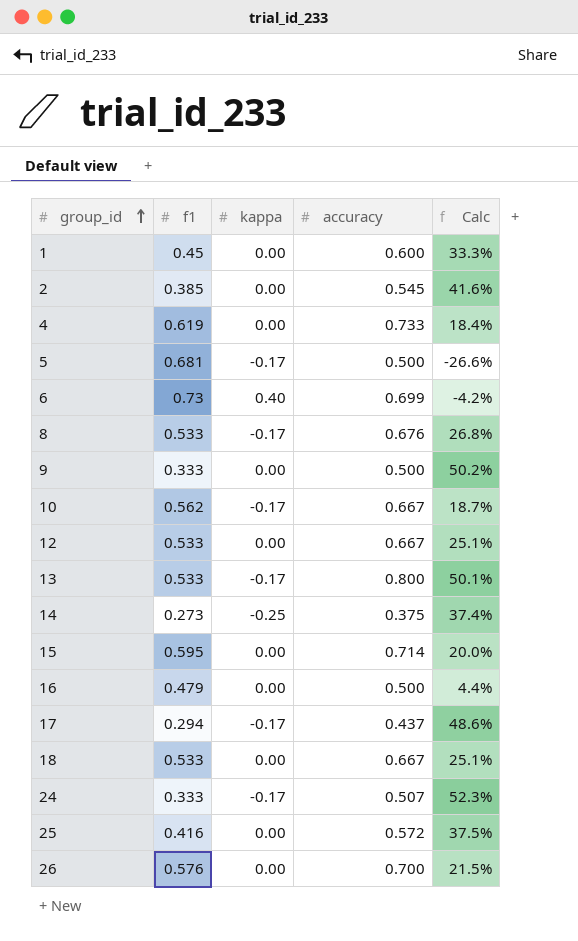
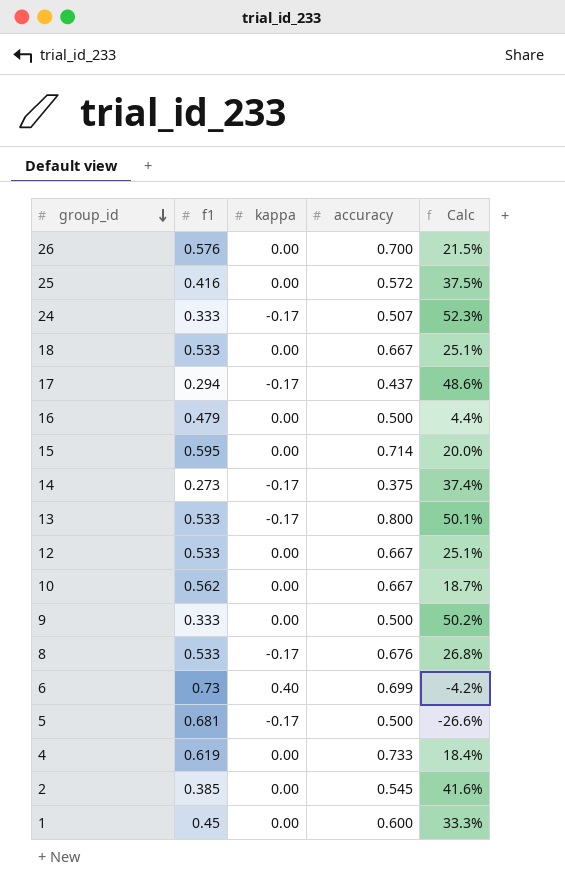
row order: group_id ascending -> group_id descending
14 | kappa: -0.25 -> -0.17
10 | kappa: -0.17 -> 0.00

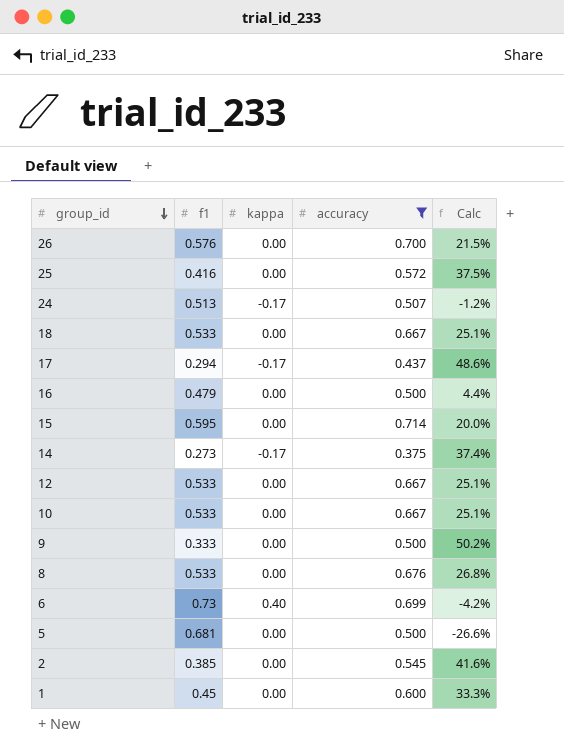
filter: none -> accuracy <= 0.714
24 | f1: 0.333 -> 0.513
24 | Calc: 52.3% -> -1.2%
10 | f1: 0.562 -> 0.533
10 | Calc: 18.7% -> 25.1%
8 | kappa: -0.17 -> 0.00
5 | kappa: -0.17 -> 0.00

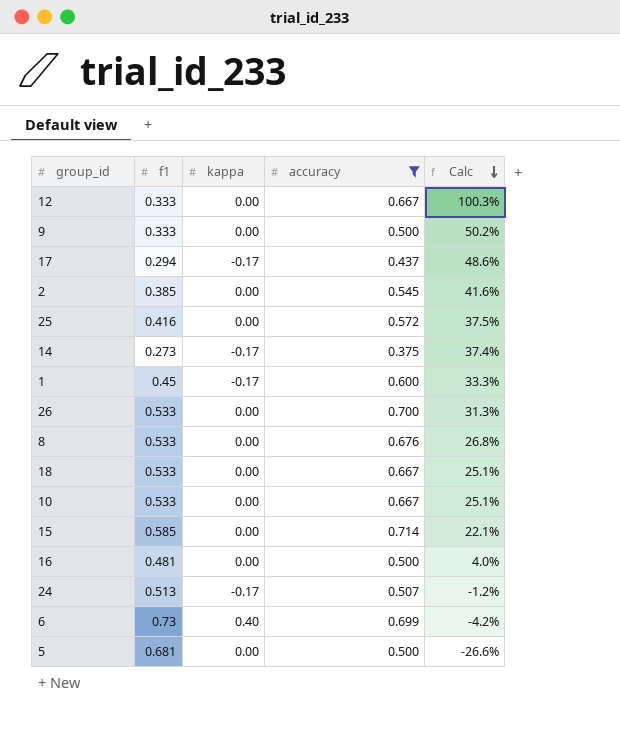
row order: group_id descending -> Calc descending
12 | f1: 0.533 -> 0.333
12 | Calc: 25.1% -> 100.3%
1 | kappa: 0.00 -> -0.17
26 | f1: 0.576 -> 0.533
26 | Calc: 21.5% -> 31.3%
15 | f1: 0.595 -> 0.585
15 | Calc: 20.0% -> 22.1%
16 | f1: 0.479 -> 0.481
16 | Calc: 4.4% -> 4.0%

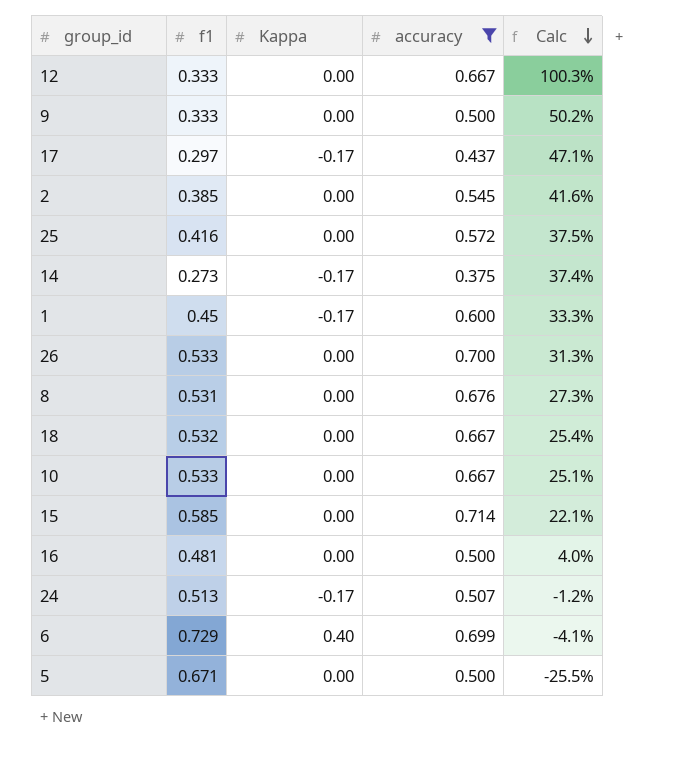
column name: kappa -> Kappa
17 | f1: 0.294 -> 0.297
17 | Calc: 48.6% -> 47.1%
8 | f1: 0.533 -> 0.531
8 | Calc: 26.8% -> 27.3%
18 | f1: 0.533 -> 0.532
18 | Calc: 25.1% -> 25.4%
6 | f1: 0.73 -> 0.729
6 | Calc: -4.2% -> -4.1%
5 | f1: 0.681 -> 0.671
5 | Calc: -26.6% -> -25.5%

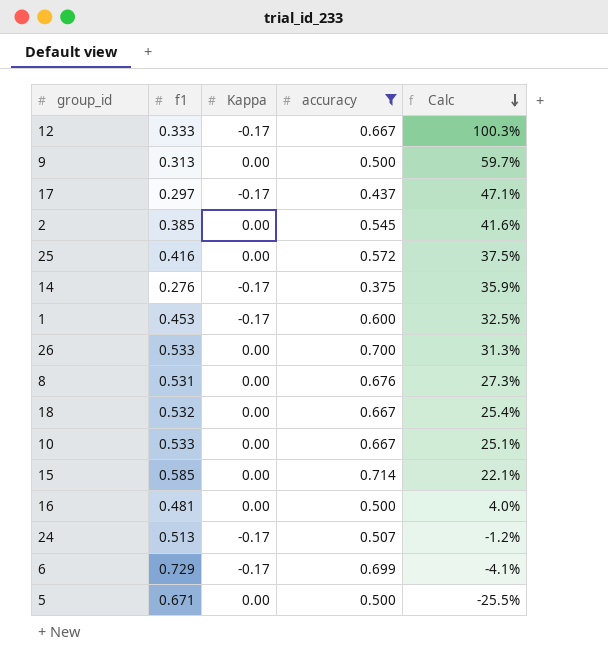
12 | Kappa: 0.00 -> -0.17
9 | f1: 0.333 -> 0.313
9 | Calc: 50.2% -> 59.7%
14 | f1: 0.273 -> 0.276
14 | Calc: 37.4% -> 35.9%
1 | f1: 0.45 -> 0.453
1 | Calc: 33.3% -> 32.5%
6 | Kappa: 0.40 -> -0.17

